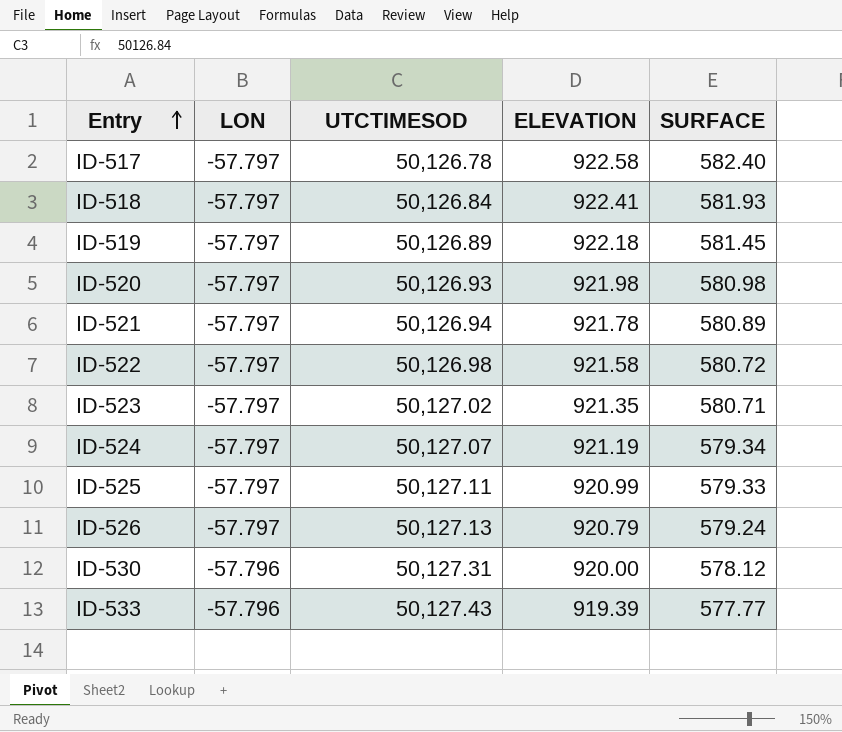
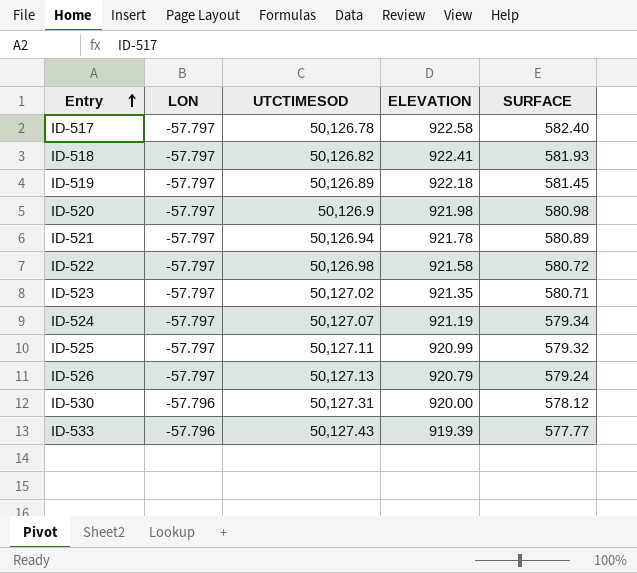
ID-518 | UTCTIMESOD: 50,126.84 -> 50,126.82
ID-520 | UTCTIMESOD: 50,126.93 -> 50,126.9
ID-525 | SURFACE: 579.33 -> 579.32

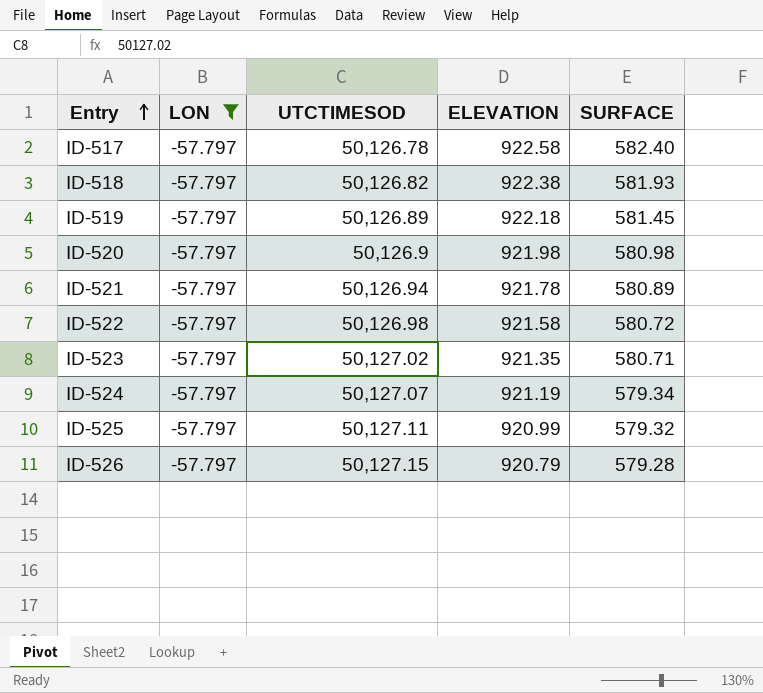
filter: none -> LON = -57.797
ID-518 | ELEVATION: 922.41 -> 922.38
ID-526 | UTCTIMESOD: 50,127.13 -> 50,127.15
ID-526 | SURFACE: 579.24 -> 579.28

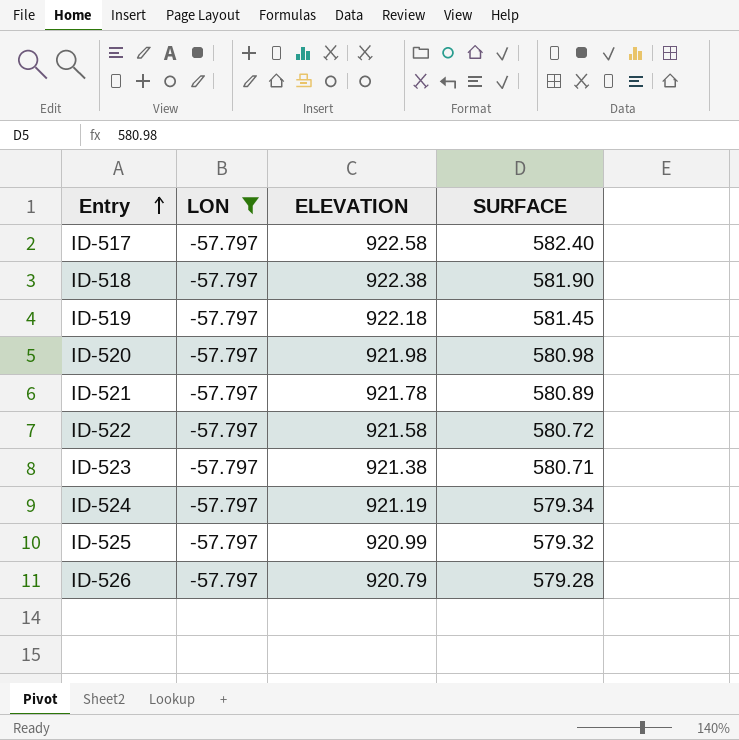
column UTCTIMESOD | position: 3 -> none
ID-518 | SURFACE: 581.93 -> 581.90
ID-523 | ELEVATION: 921.35 -> 921.38

